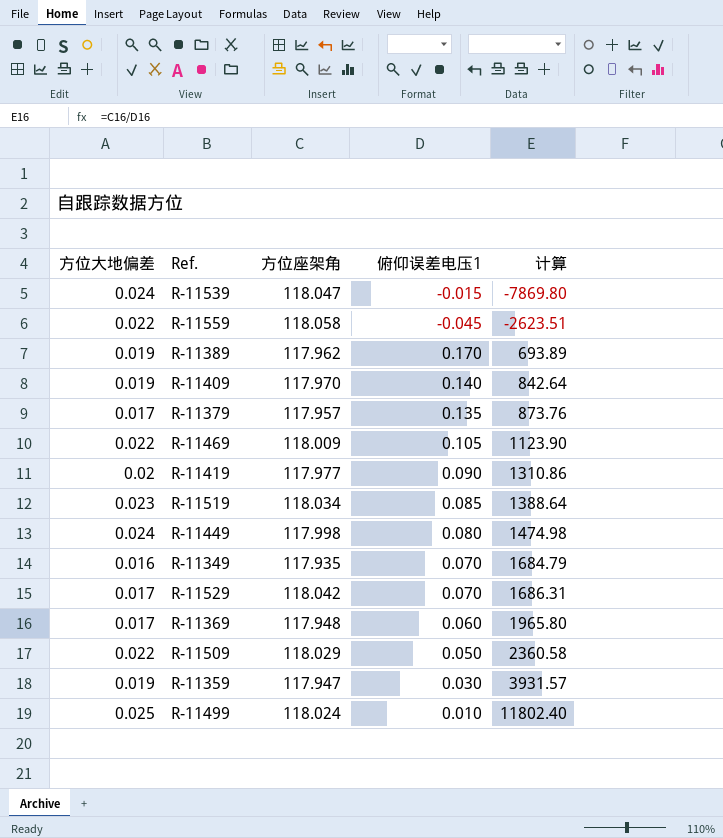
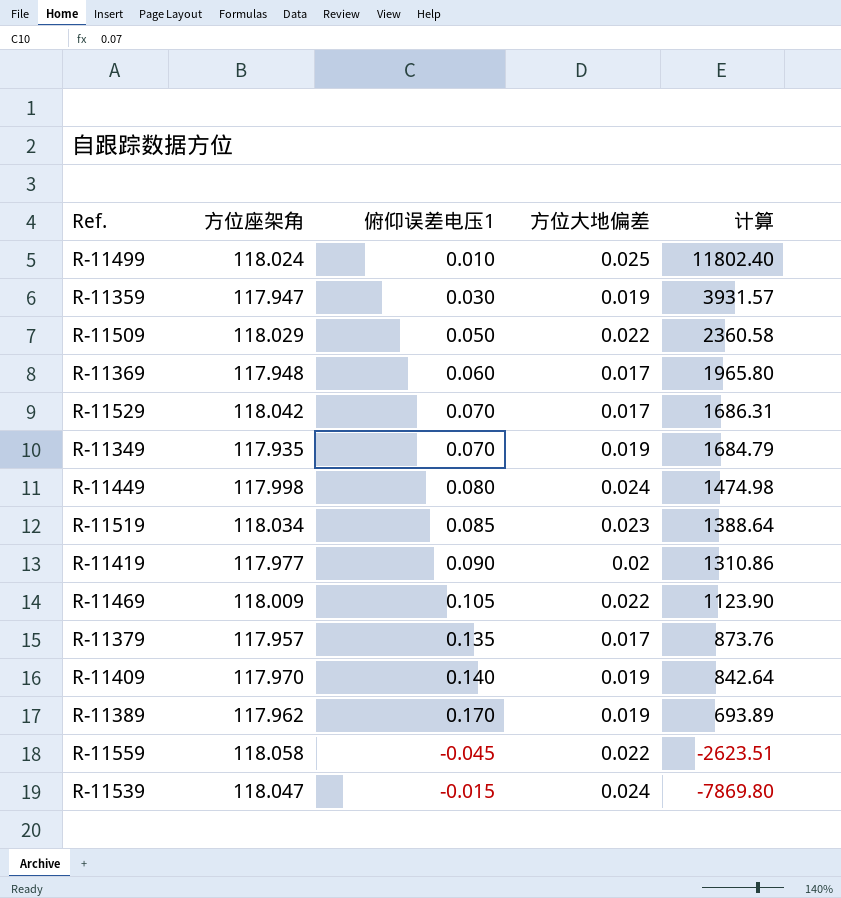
row order: 计算 ascending -> 计算 descending
column 方位大地偏差 | position: 1 -> 4
R-11349 | 方位大地偏差: 0.016 -> 0.019

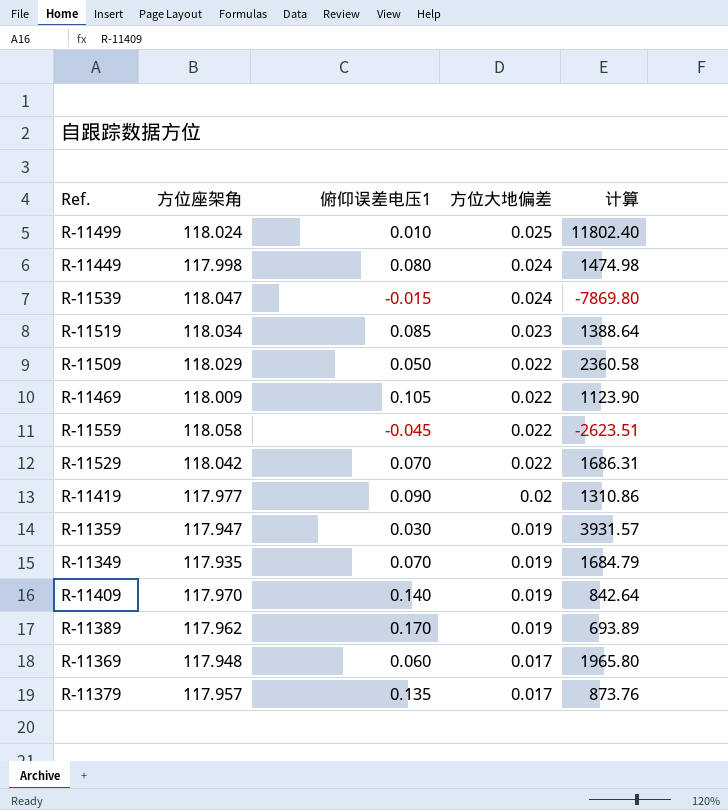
row order: 计算 descending -> 方位大地偏差 descending
R-11529 | 方位大地偏差: 0.017 -> 0.022

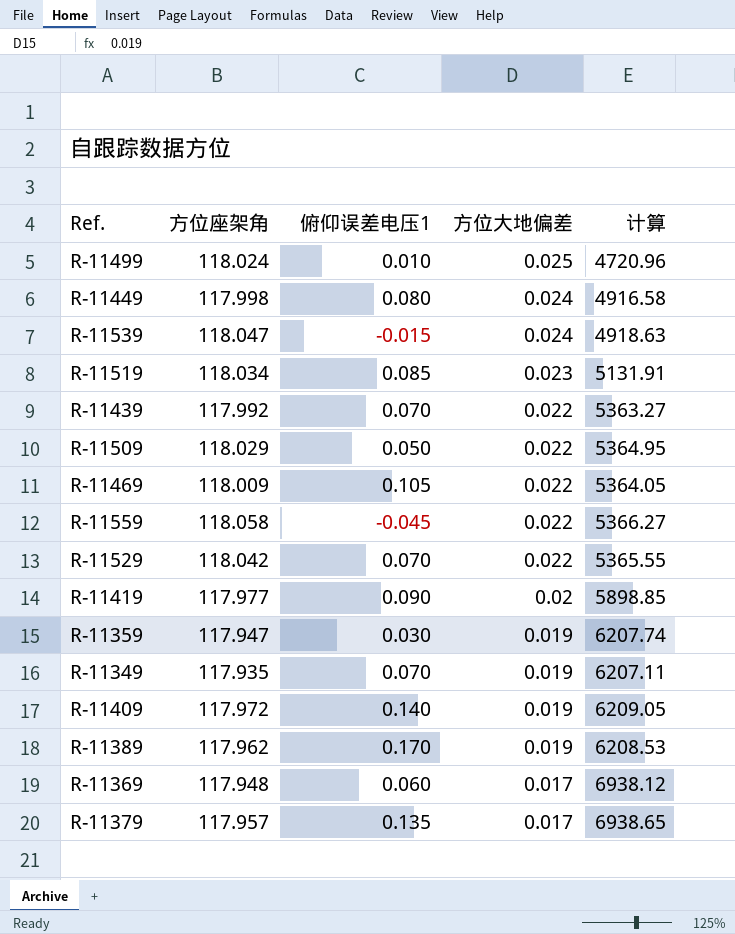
column 计算 | formula: [方位座架角] / [俯仰误差电压1] -> [方位座架角] / [方位大地偏差]
row R-11439: none -> 117.992 | 0.070 | 0.022 | 5363.27
R-11409 | 方位座架角: 117.970 -> 117.972

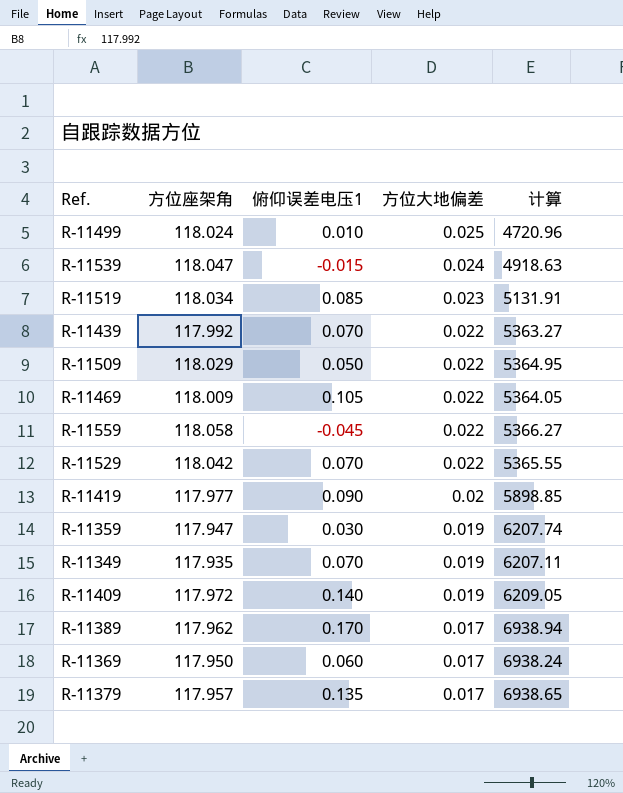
row R-11449: 117.998 | 0.080 | 0.024 | 4916.58 -> none
R-11389 | 方位大地偏差: 0.019 -> 0.017
R-11389 | 计算: 6208.53 -> 6938.94
R-11369 | 方位座架角: 117.948 -> 117.950
R-11369 | 计算: 6938.12 -> 6938.24

